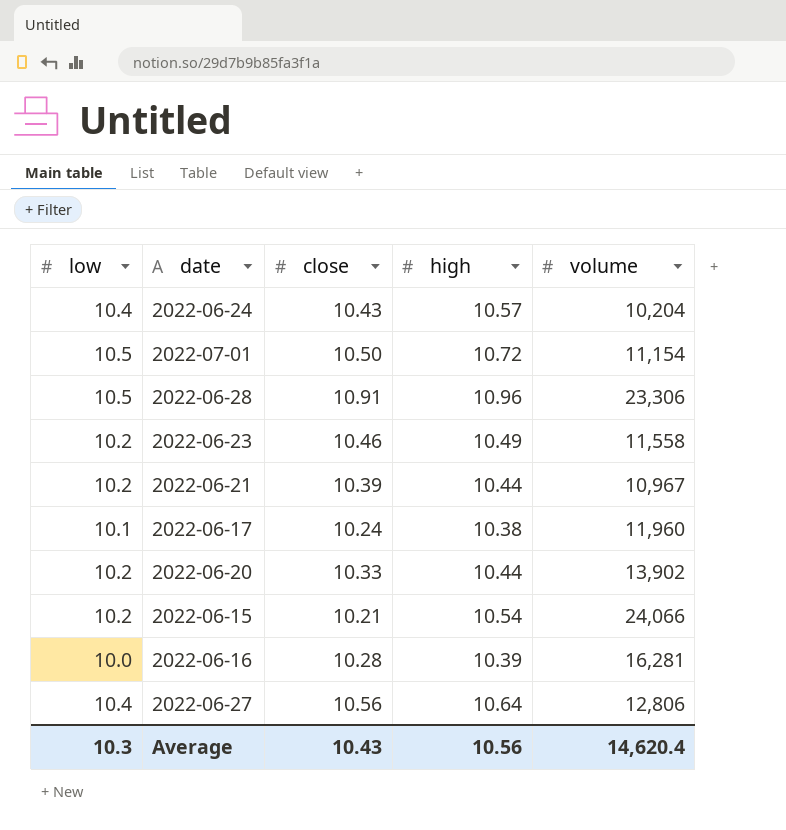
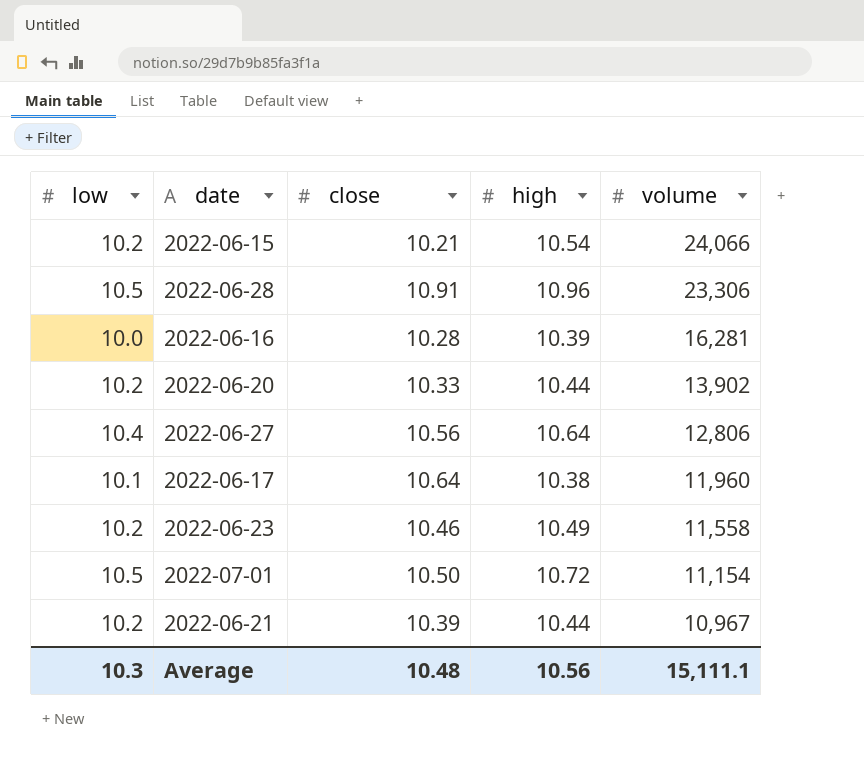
row order: none -> volume descending
row 2022-06-24: 10.4 | 10.43 | 10.57 | 10,204 -> none
2022-06-17 | close: 10.24 -> 10.64
Average | close: 10.43 -> 10.48
Average | volume: 14,620.4 -> 15,111.1

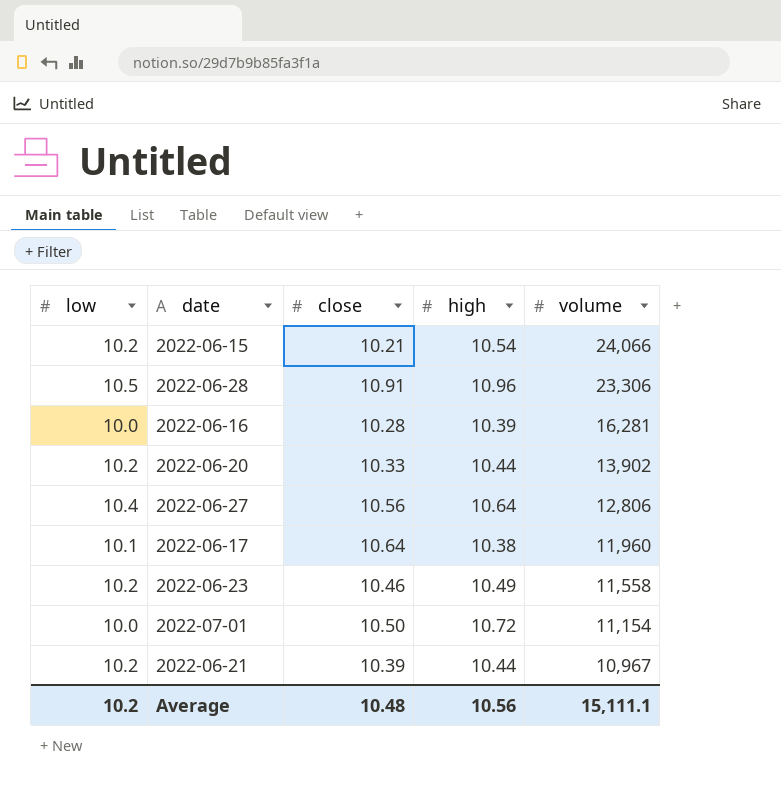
2022-07-01 | low: 10.5 -> 10.0
Average | low: 10.3 -> 10.2

